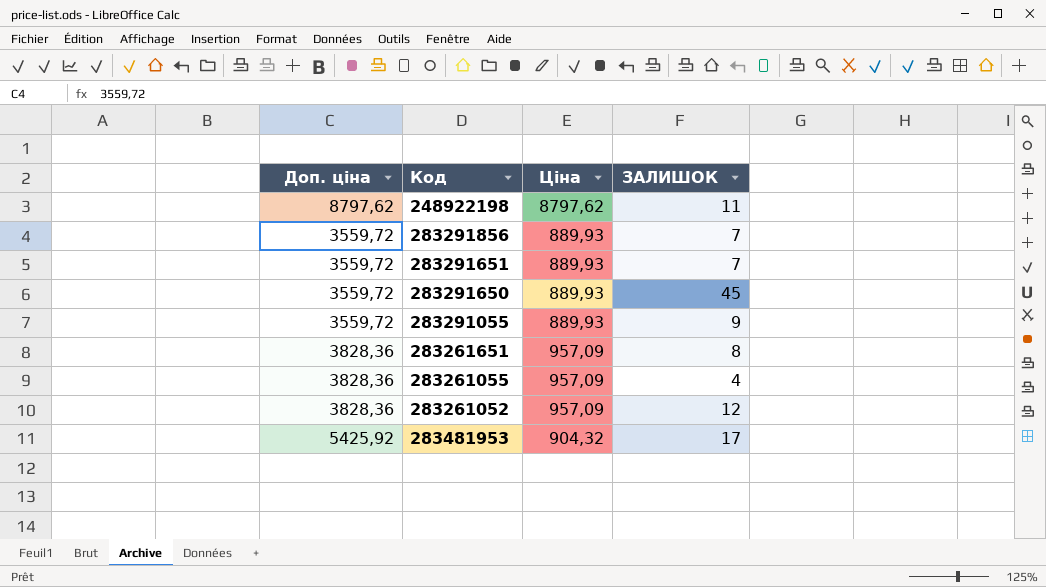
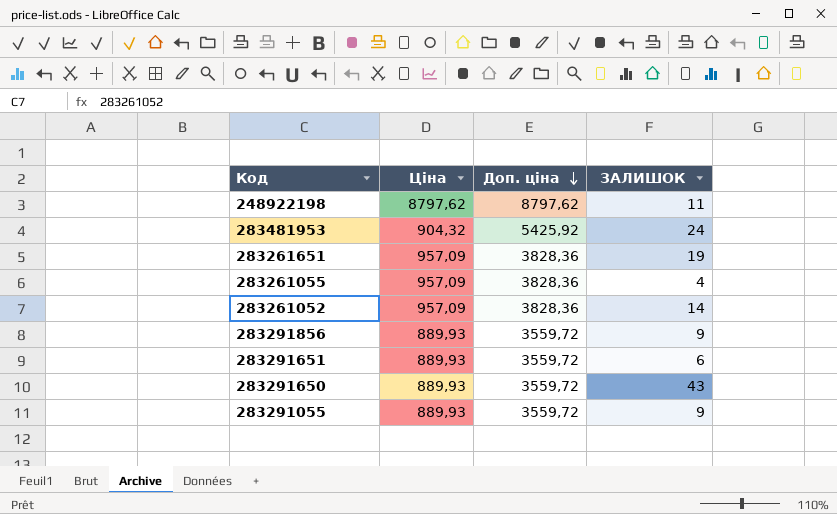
row order: none -> Доп. ціна descending
column Доп. ціна | position: 1 -> 3
283481953 | ЗАЛИШОК: 17 -> 24
283261651 | ЗАЛИШОК: 8 -> 19
283261052 | ЗАЛИШОК: 12 -> 14
283291856 | ЗАЛИШОК: 7 -> 9
283291651 | ЗАЛИШОК: 7 -> 6
283291650 | ЗАЛИШОК: 45 -> 43

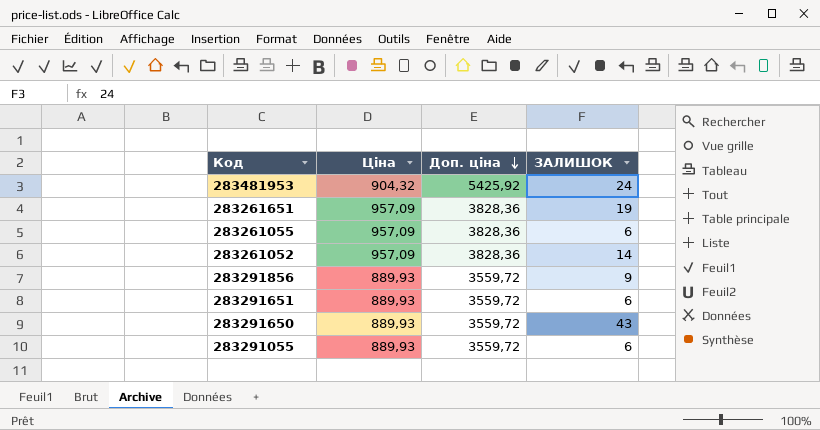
row 248922198: 8797,62 | 8797,62 | 11 -> none
283261055 | ЗАЛИШОК: 4 -> 6
283291055 | ЗАЛИШОК: 9 -> 6

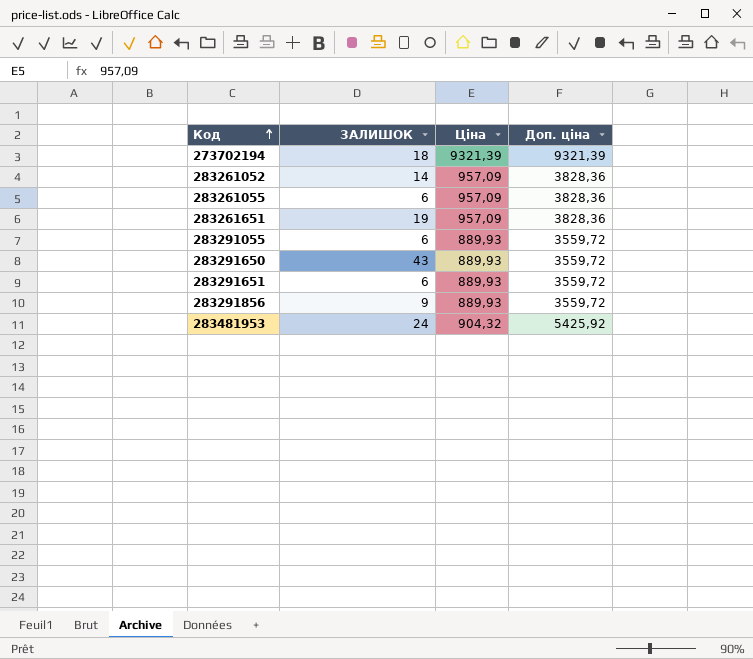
row order: Доп. ціна descending -> Код ascending
column ЗАЛИШОК | position: 4 -> 2
row 273702194: none -> 18 | 9321,39 | 9321,39

